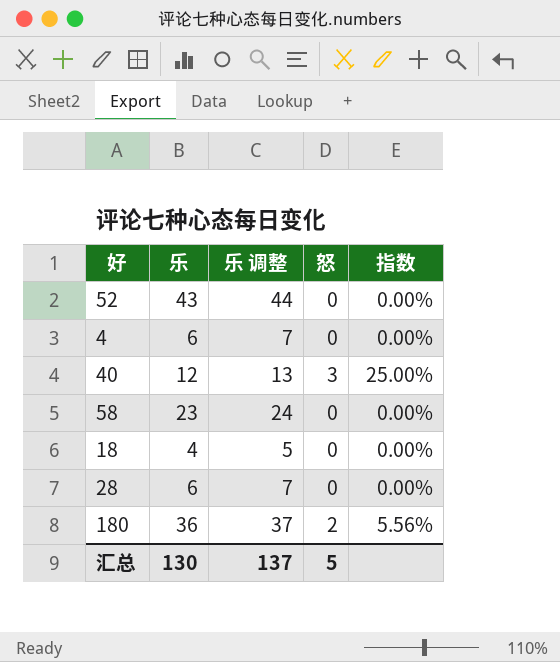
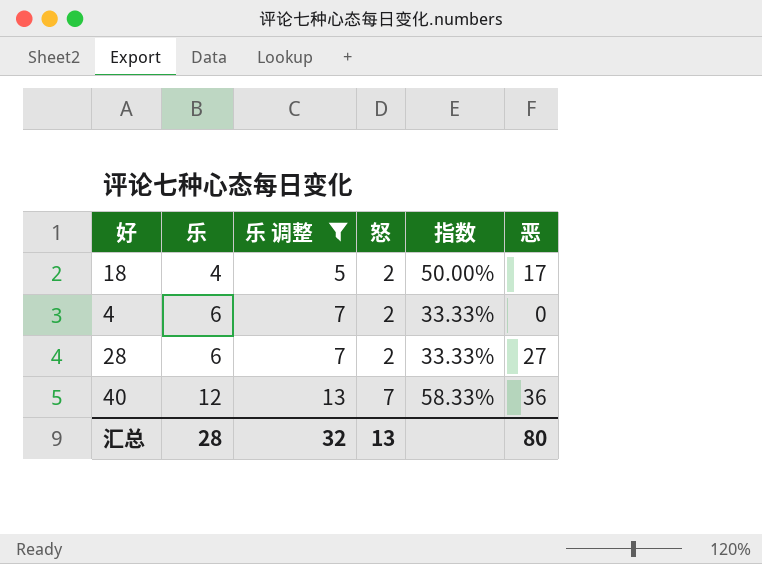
filter: none -> 乐 调整 <= 13
row order: none -> 乐 ascending
column 恶 | position: none -> 6
18 | 怒: 0 -> 2
18 | 指数: 0.00% -> 50.00%
4 | 怒: 0 -> 2
4 | 指数: 0.00% -> 33.33%
28 | 怒: 0 -> 2
28 | 指数: 0.00% -> 33.33%
40 | 怒: 3 -> 7
40 | 指数: 25.00% -> 58.33%
汇总 | 乐: 130 -> 28
汇总 | 乐 调整: 137 -> 32
汇总 | 怒: 5 -> 13

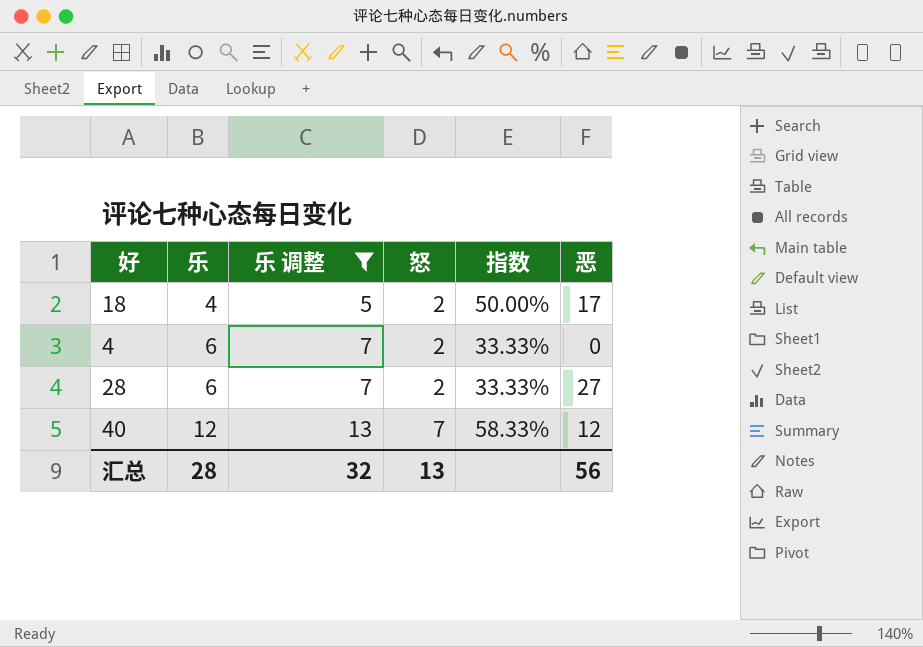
40 | 恶: 36 -> 12
汇总 | 恶: 80 -> 56

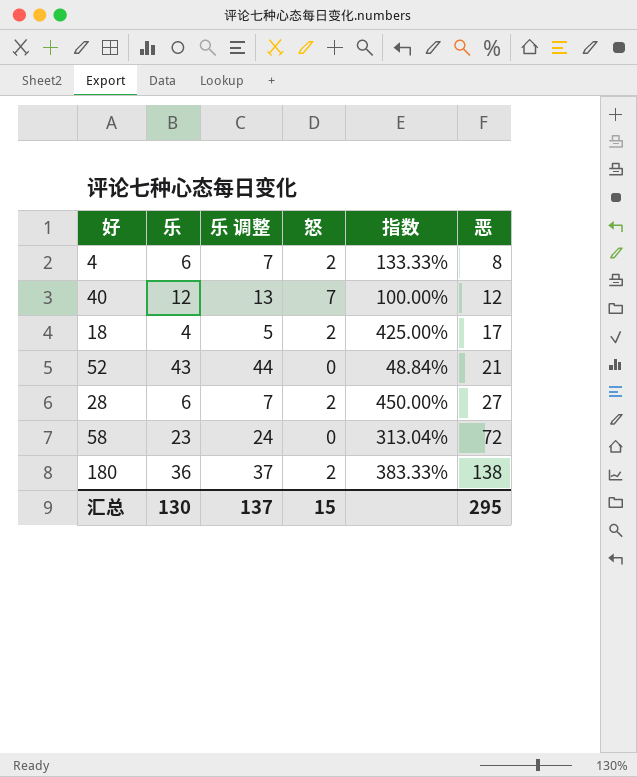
filter: 乐 调整 <= 13 -> none
row order: 乐 ascending -> 恶 ascending
column 指数 | formula: [怒] / [乐] -> [恶] / [乐]
4 | 恶: 0 -> 8
汇总 | 乐: 28 -> 130
汇总 | 乐 调整: 32 -> 137
汇总 | 怒: 13 -> 15
汇总 | 恶: 56 -> 295

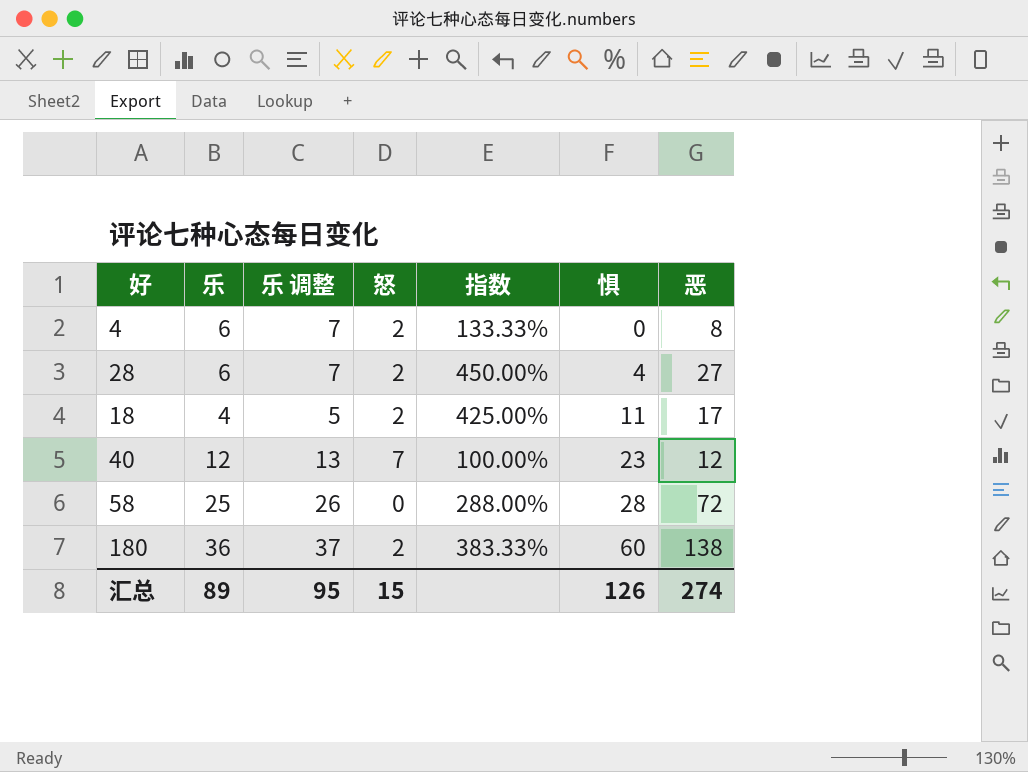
row order: 恶 ascending -> 惧 ascending
column 惧 | position: none -> 6
row 52: 43 | 44 | 0 | 48.84% | 21 -> none
58 | 乐: 23 -> 25
58 | 乐 调整: 24 -> 26
58 | 指数: 313.04% -> 288.00%
汇总 | 乐: 130 -> 89
汇总 | 乐 调整: 137 -> 95
汇总 | 恶: 295 -> 274

